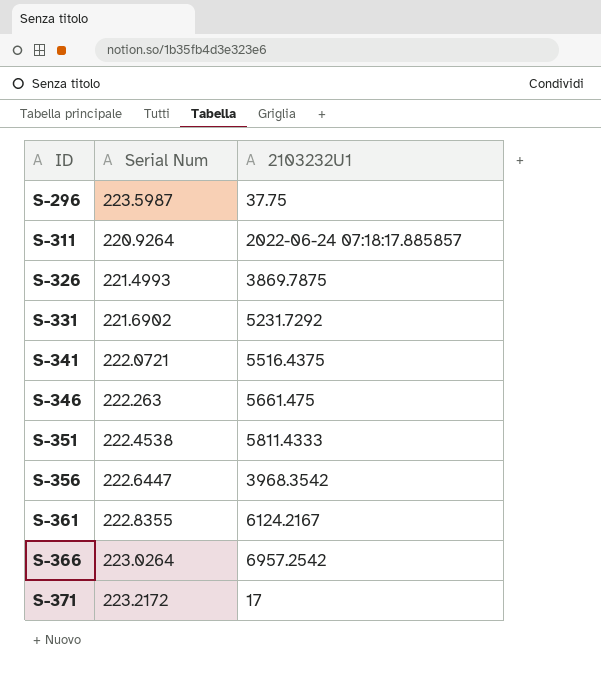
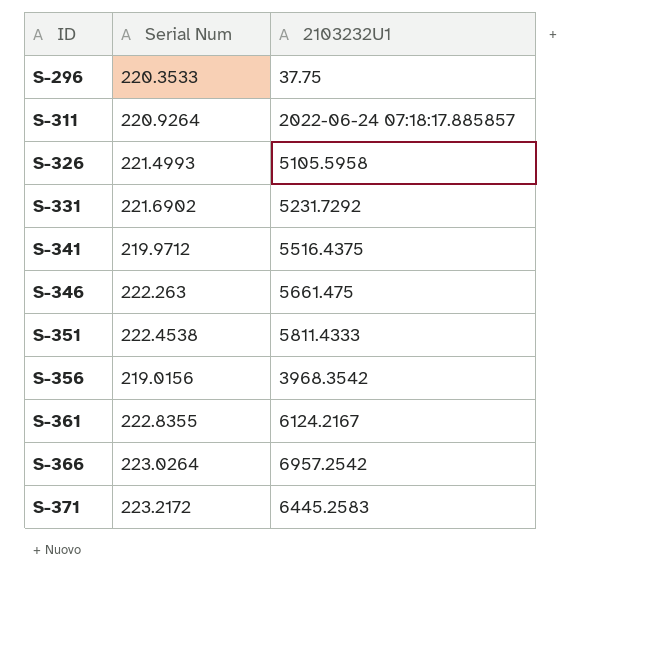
S-296 | Serial Num: 223.5987 -> 220.3533
S-326 | 2103232U1: 3869.7875 -> 5105.5958
S-341 | Serial Num: 222.0721 -> 219.9712
S-356 | Serial Num: 222.6447 -> 219.0156
S-371 | 2103232U1: 17 -> 6445.2583

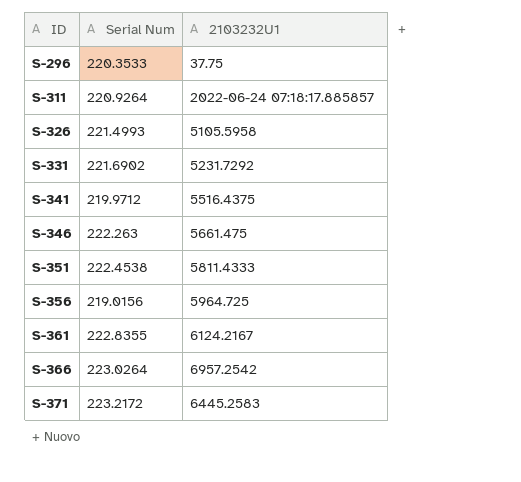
S-356 | 2103232U1: 3968.3542 -> 5964.725

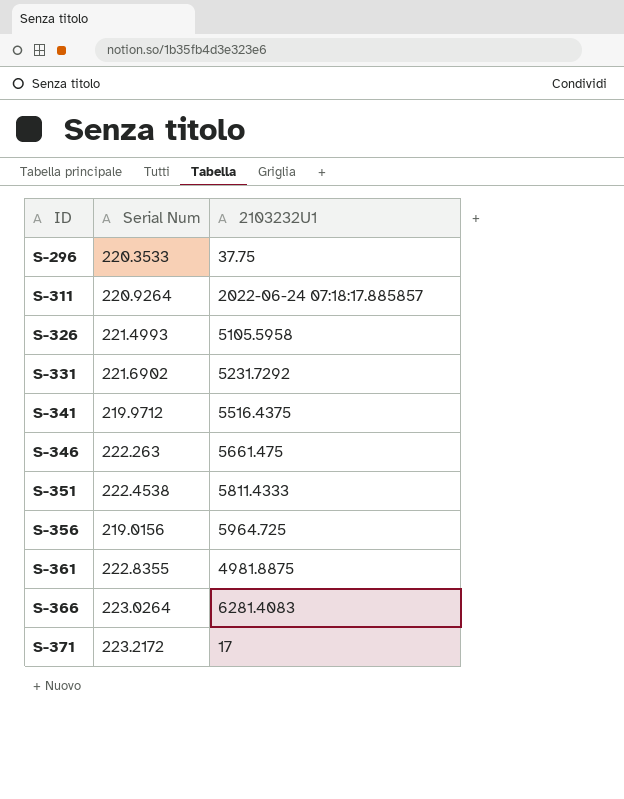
S-361 | 2103232U1: 6124.2167 -> 4981.8875
S-366 | 2103232U1: 6957.2542 -> 6281.4083
S-371 | 2103232U1: 6445.2583 -> 17

